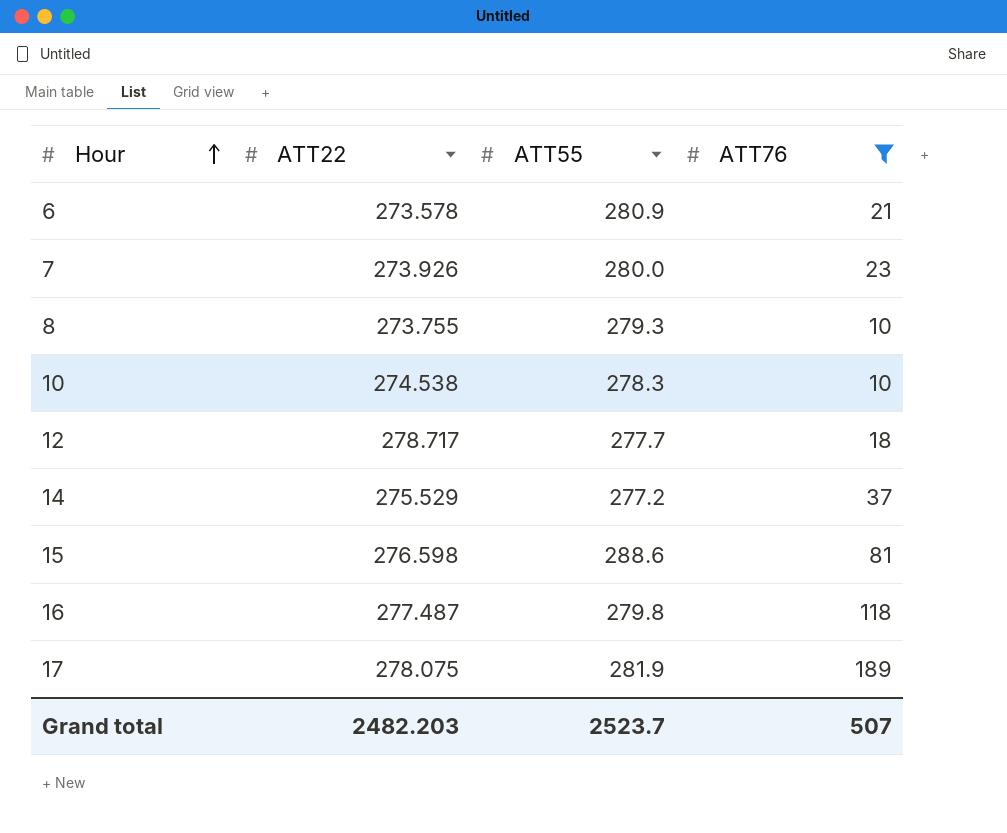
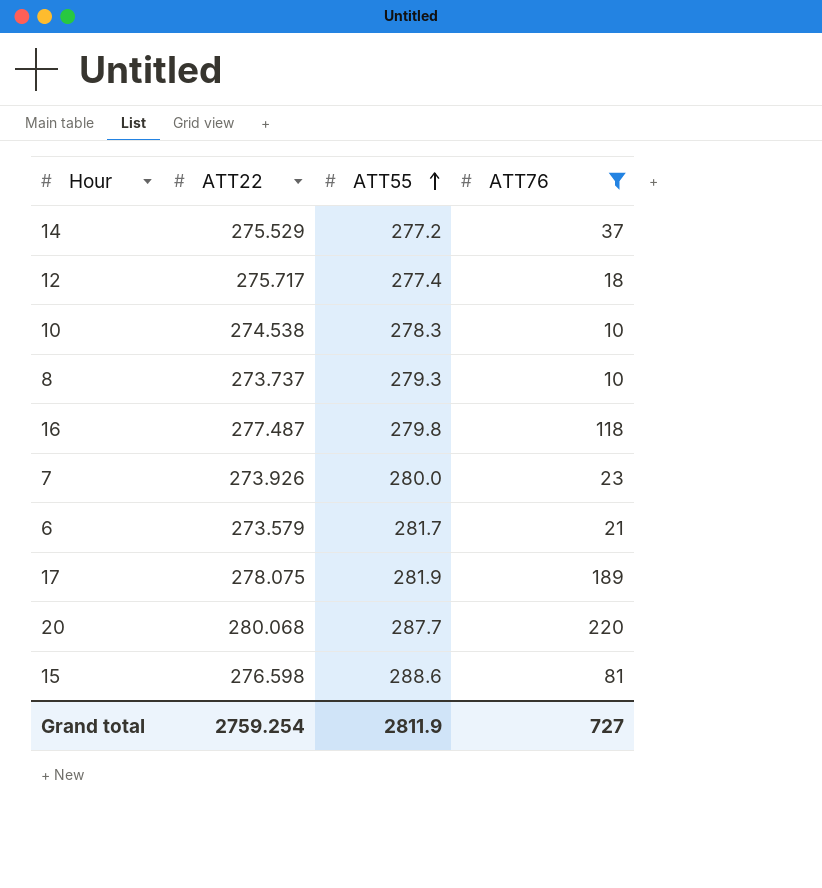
row order: Hour ascending -> ATT55 ascending
12 | ATT22: 278.717 -> 275.717
12 | ATT55: 277.7 -> 277.4
8 | ATT22: 273.755 -> 273.737
6 | ATT22: 273.578 -> 273.579
6 | ATT55: 280.9 -> 281.7
row 20: none -> 280.068 | 287.7 | 220
Grand total | ATT22: 2482.203 -> 2759.254
Grand total | ATT55: 2523.7 -> 2811.9
Grand total | ATT76: 507 -> 727

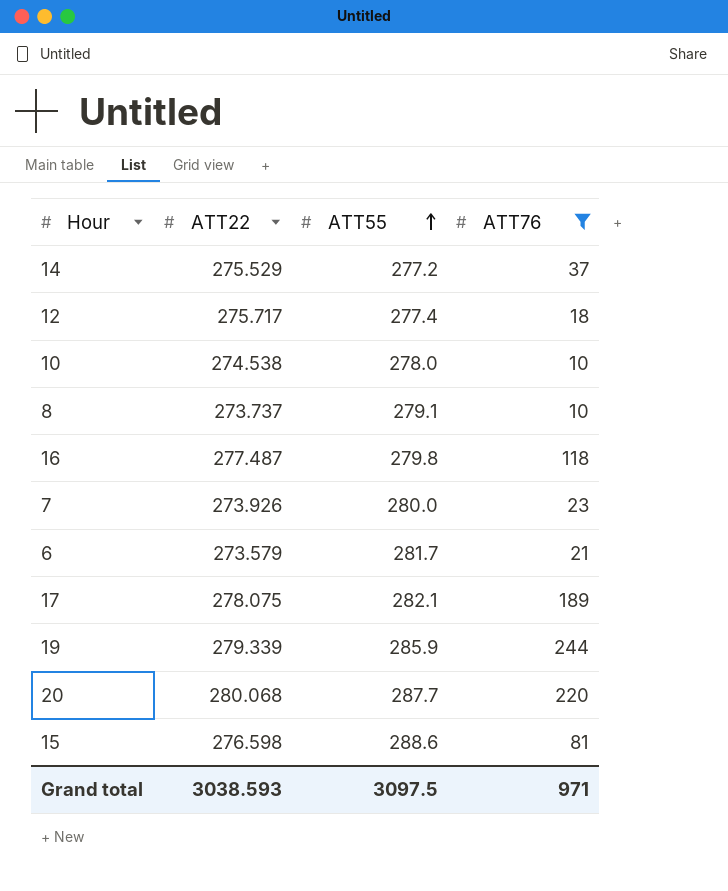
10 | ATT55: 278.3 -> 278.0
8 | ATT55: 279.3 -> 279.1
17 | ATT55: 281.9 -> 282.1
row 19: none -> 279.339 | 285.9 | 244
Grand total | ATT22: 2759.254 -> 3038.593
Grand total | ATT55: 2811.9 -> 3097.5
Grand total | ATT76: 727 -> 971

